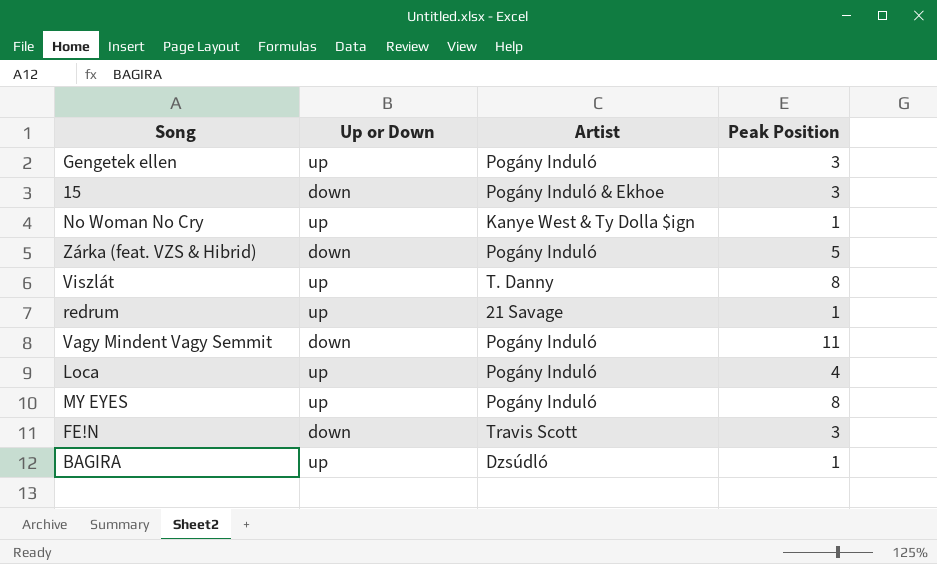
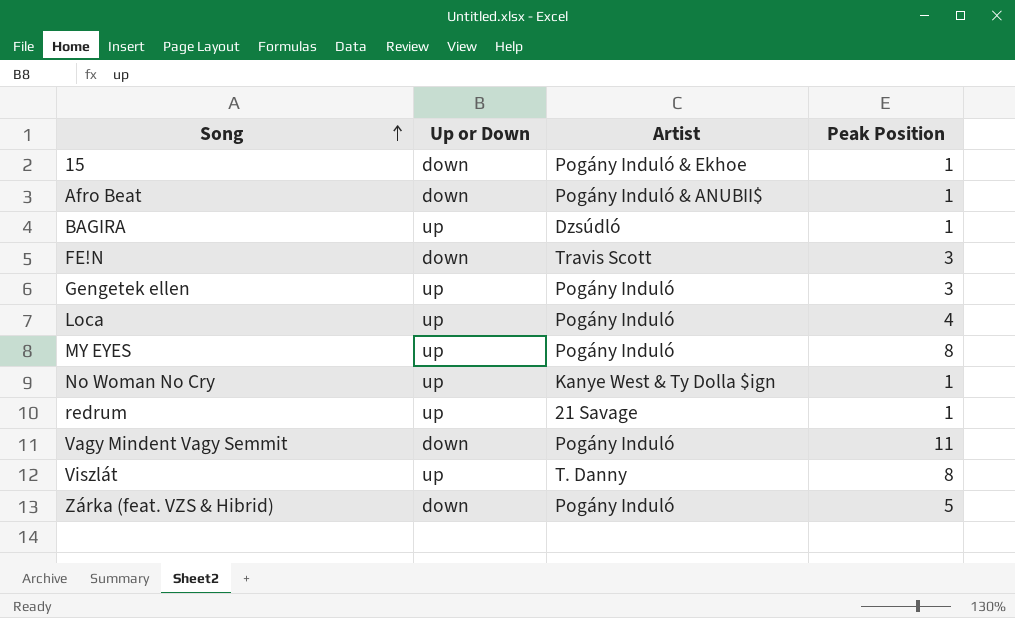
row order: none -> Song ascending
15 | Peak Position: 3 -> 1
row Afro Beat: none -> down | Pogány Induló & ANUBII$ | 1

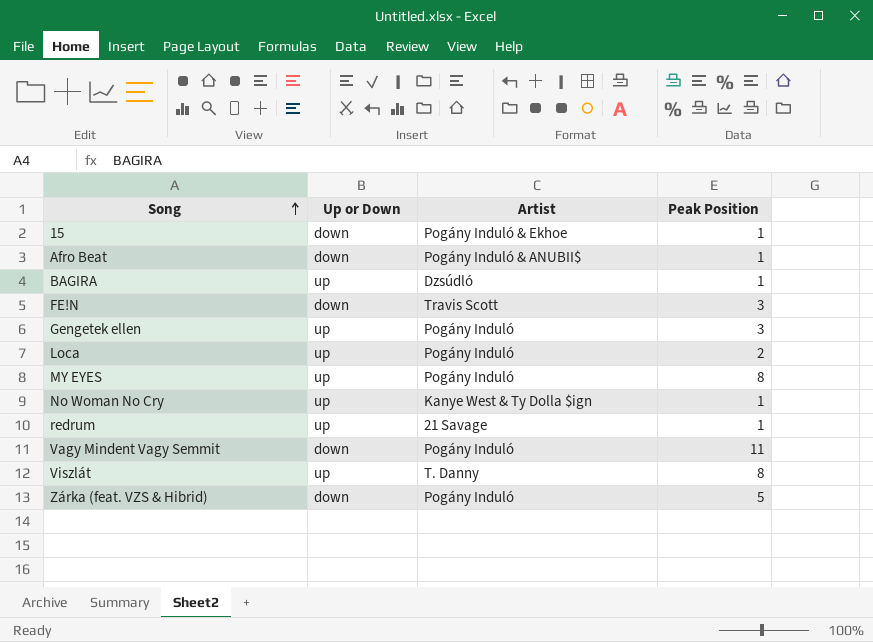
Loca | Peak Position: 4 -> 2

